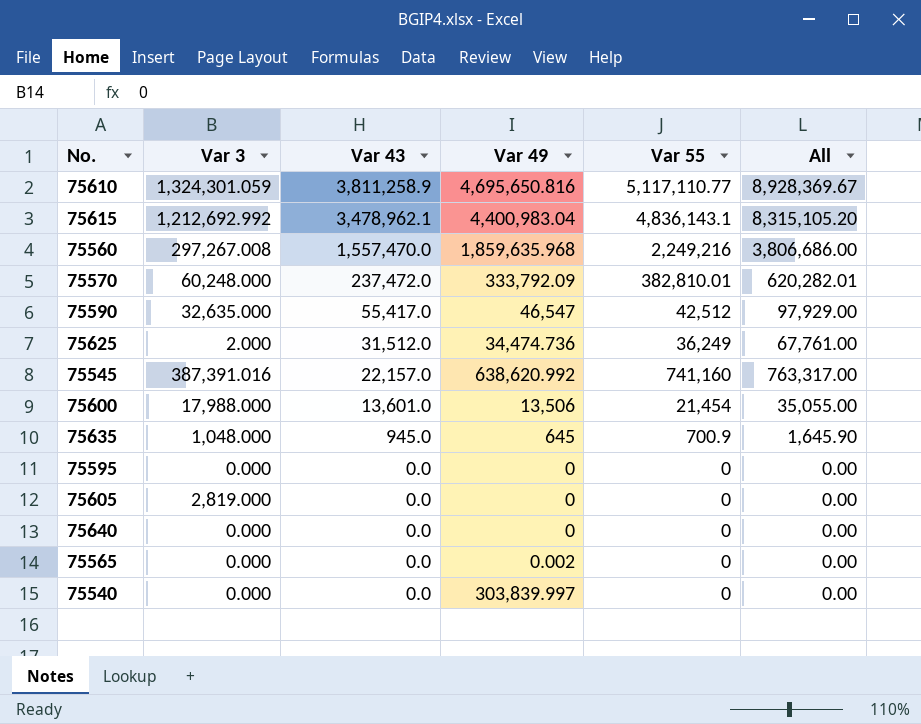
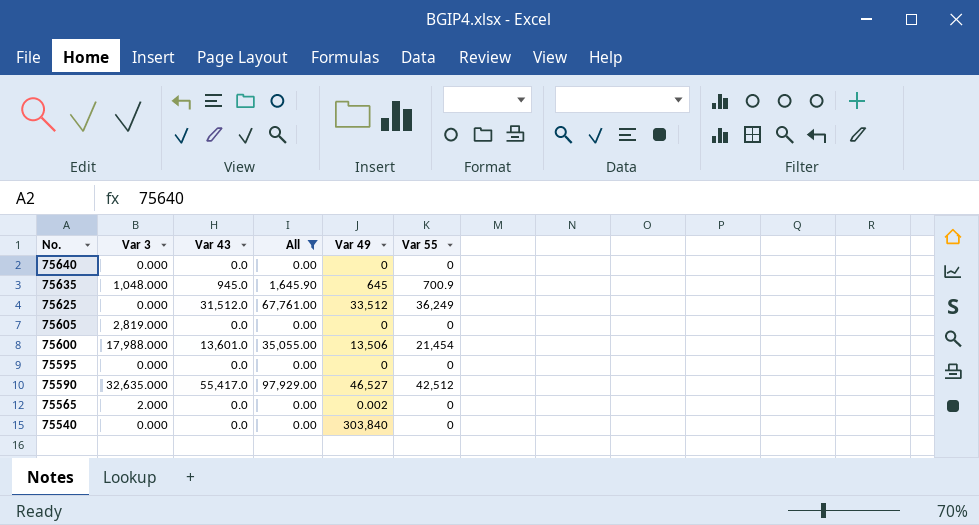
filter: none -> All <= 97,929.00
row order: Var 43 descending -> No. descending
column All | position: 6 -> 4
75625 | Var 3: 2.000 -> 0.000
75625 | Var 49: 34,474.736 -> 33,512
75590 | Var 49: 46,547 -> 46,527
75565 | Var 3: 0.000 -> 2.000
75540 | Var 49: 303,839.997 -> 303,840

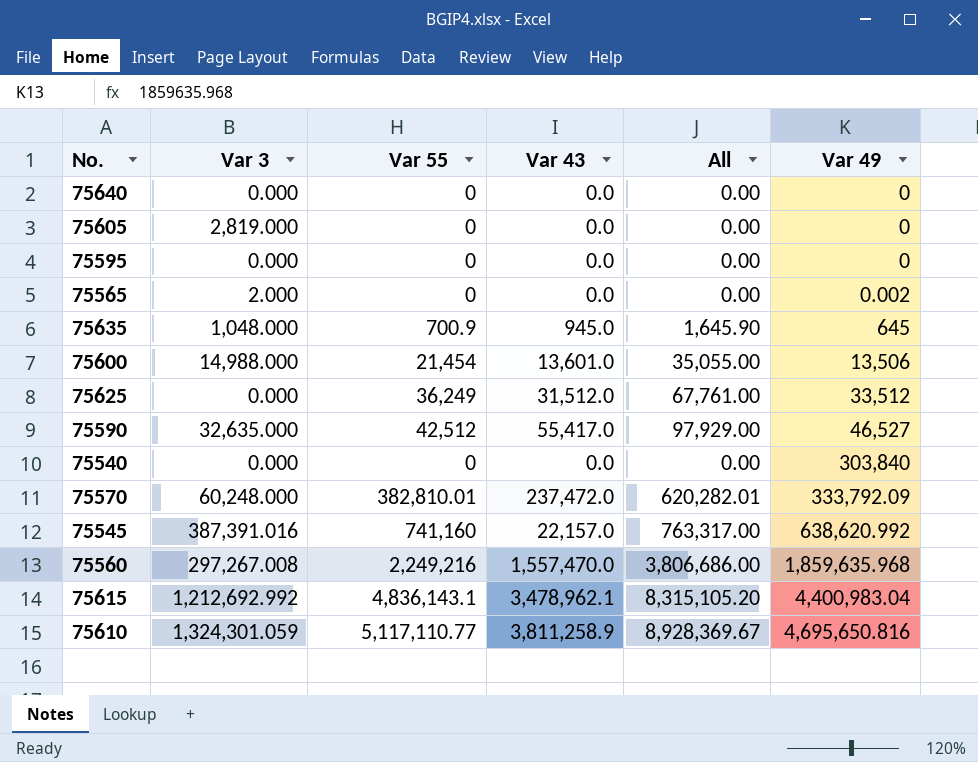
filter: All <= 97,929.00 -> none
row order: No. descending -> Var 49 ascending
column Var 55 | position: 6 -> 3
75600 | Var 3: 17,988.000 -> 14,988.000

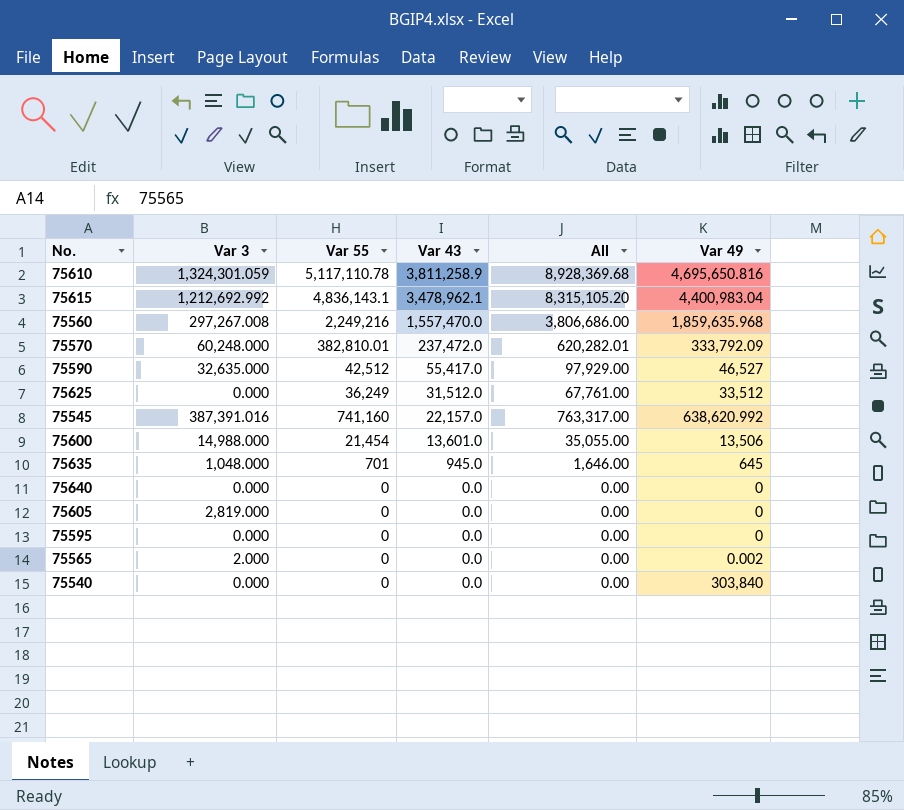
row order: Var 49 ascending -> Var 43 descending
75610 | Var 55: 5,117,110.77 -> 5,117,110.78
75610 | All: 8,928,369.67 -> 8,928,369.68
75635 | Var 55: 700.9 -> 701
75635 | All: 1,645.90 -> 1,646.00

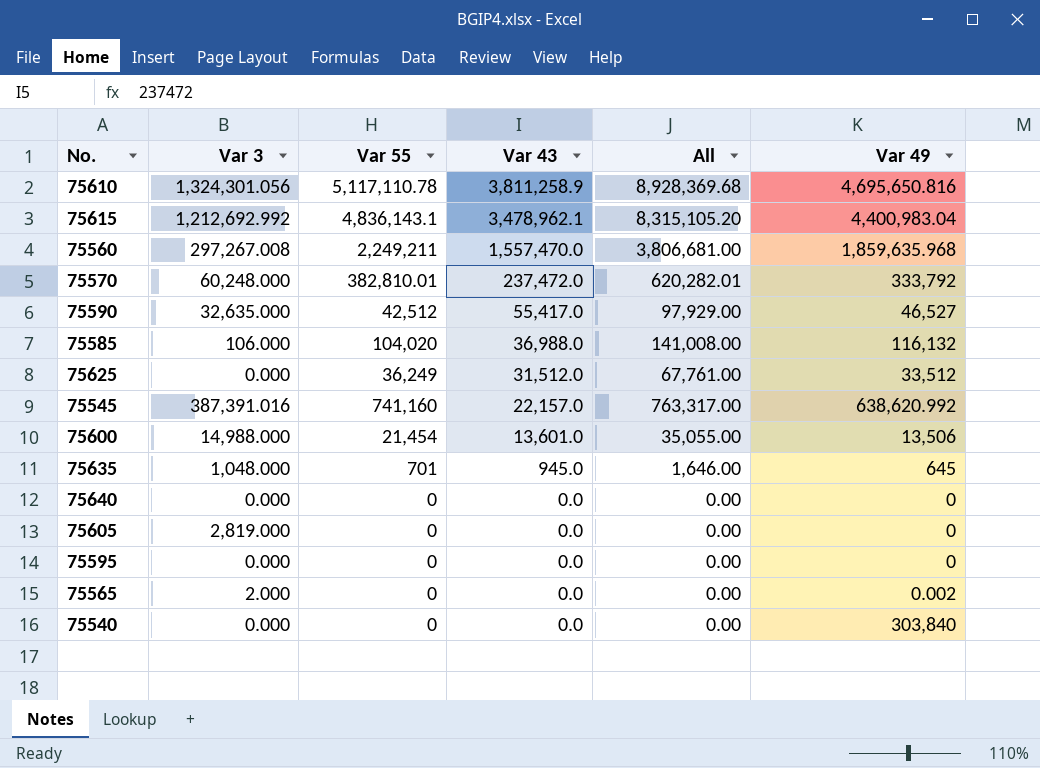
75610 | Var 3: 1,324,301.059 -> 1,324,301.056
75560 | Var 55: 2,249,216 -> 2,249,211
75560 | All: 3,806,686.00 -> 3,806,681.00
75570 | Var 49: 333,792.09 -> 333,792
row 75585: none -> 106.000 | 104,020 | 36,988.0 | 141,008.00 | 116,132

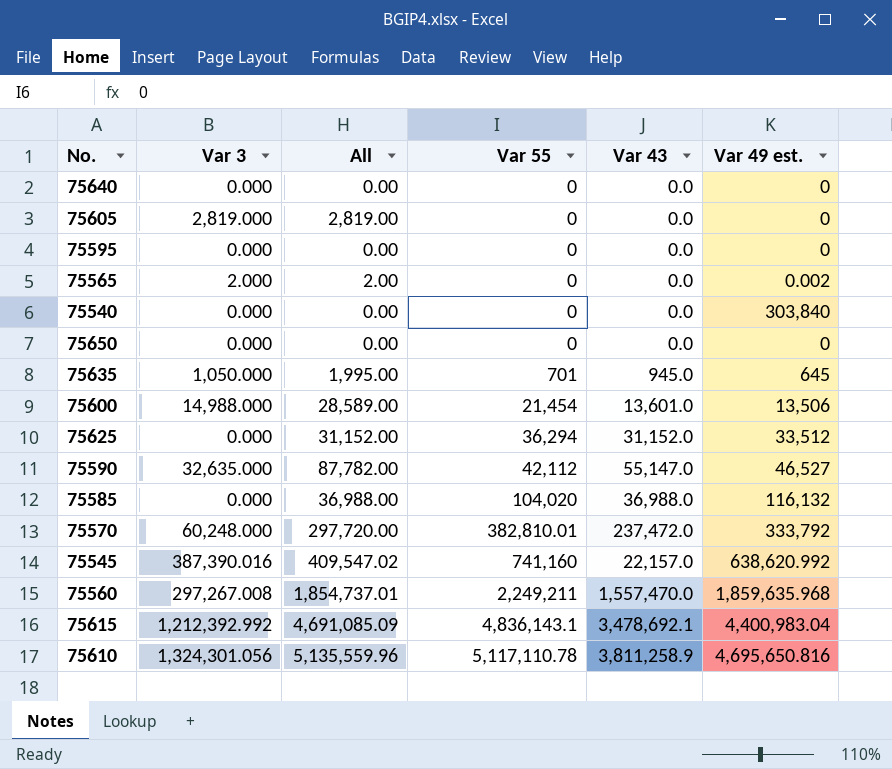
row order: Var 43 descending -> Var 55 ascending
column All | formula: [Var 55] + [Var 43] -> [Var 3] + [Var 43]
column All | position: 5 -> 3
column name: Var 49 -> Var 49 est.
row 75650: none -> 0.000 | 0.00 | 0 | 0.0 | 0
75635 | Var 3: 1,048.000 -> 1,050.000
75625 | Var 55: 36,249 -> 36,294
75625 | Var 43: 31,512.0 -> 31,152.0
75590 | Var 55: 42,512 -> 42,112
75590 | Var 43: 55,417.0 -> 55,147.0
75585 | Var 3: 106.000 -> 0.000
75545 | Var 3: 387,391.016 -> 387,390.016
75615 | Var 3: 1,212,692.992 -> 1,212,392.992
75615 | Var 43: 3,478,962.1 -> 3,478,692.1

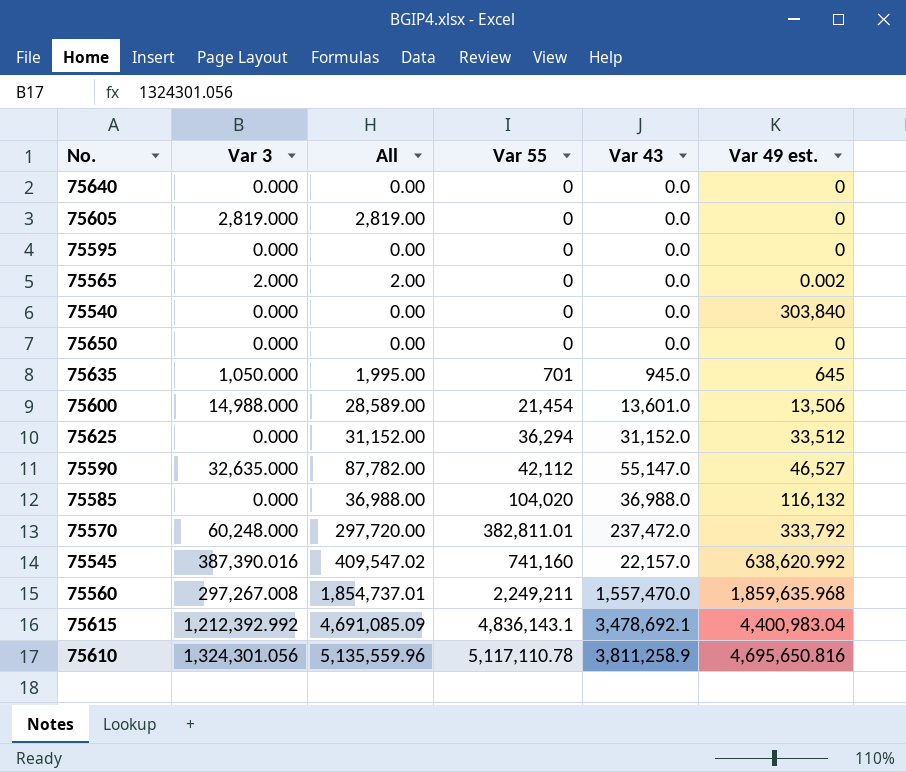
75570 | Var 55: 382,810.01 -> 382,811.01

